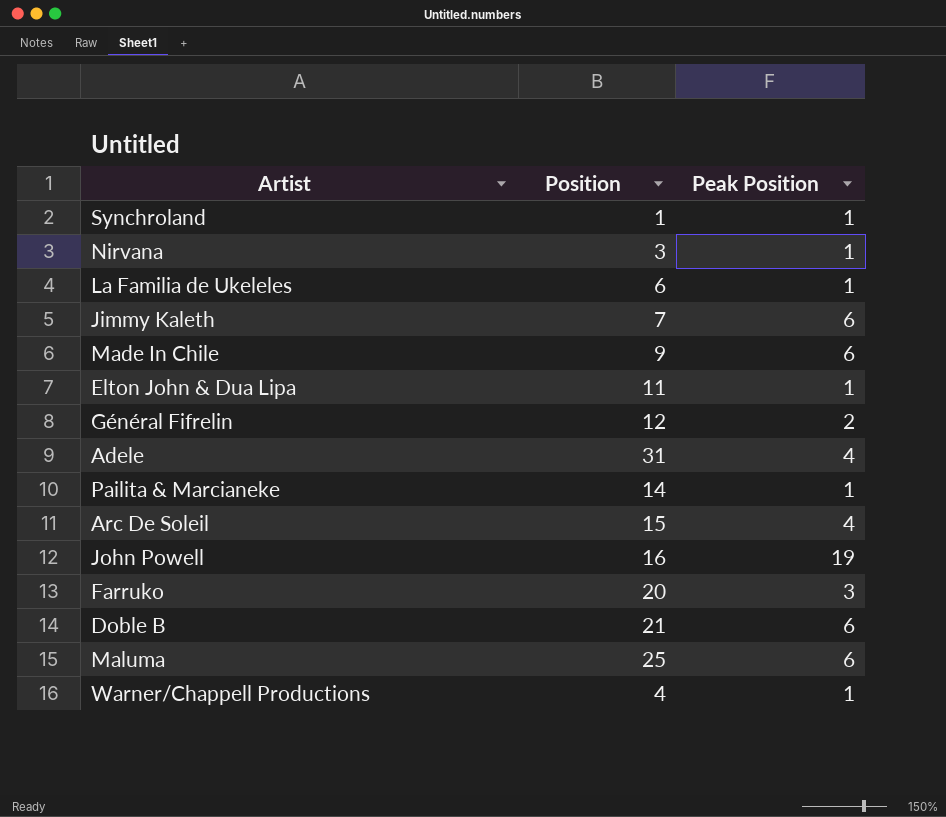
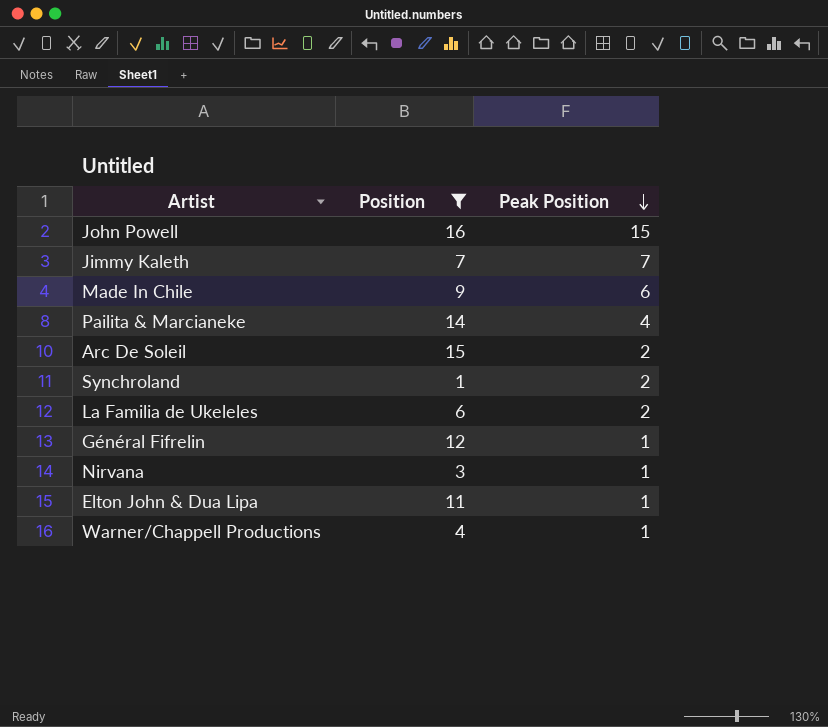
filter: none -> Position <= 16
row order: none -> Peak Position descending
John Powell | Peak Position: 19 -> 15
Jimmy Kaleth | Peak Position: 6 -> 7
Pailita & Marcianeke | Peak Position: 1 -> 4
Arc De Soleil | Peak Position: 4 -> 2
Synchroland | Peak Position: 1 -> 2
La Familia de Ukeleles | Peak Position: 1 -> 2
Général Fifrelin | Peak Position: 2 -> 1

